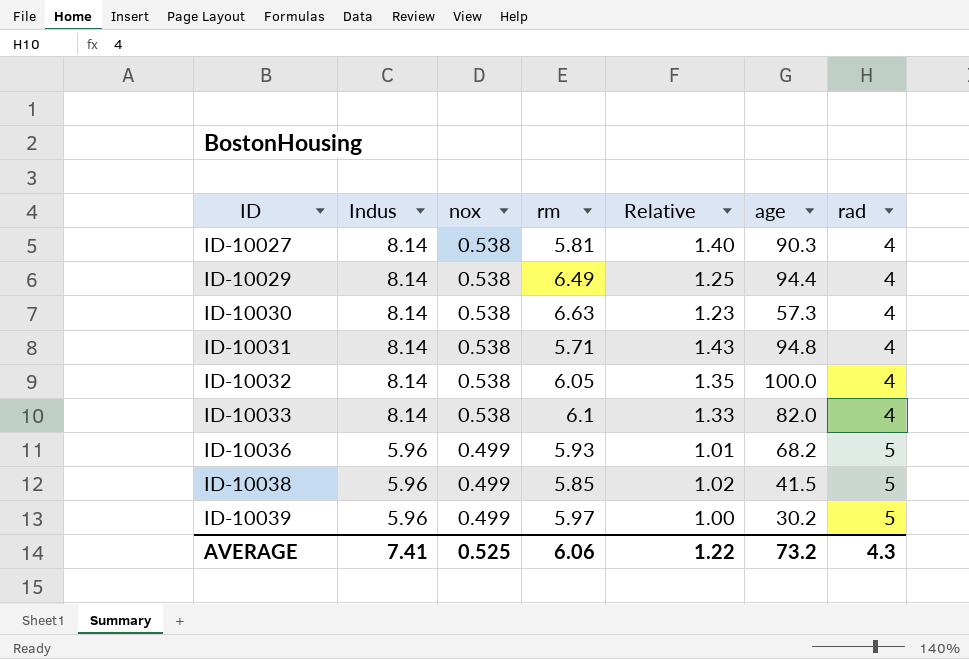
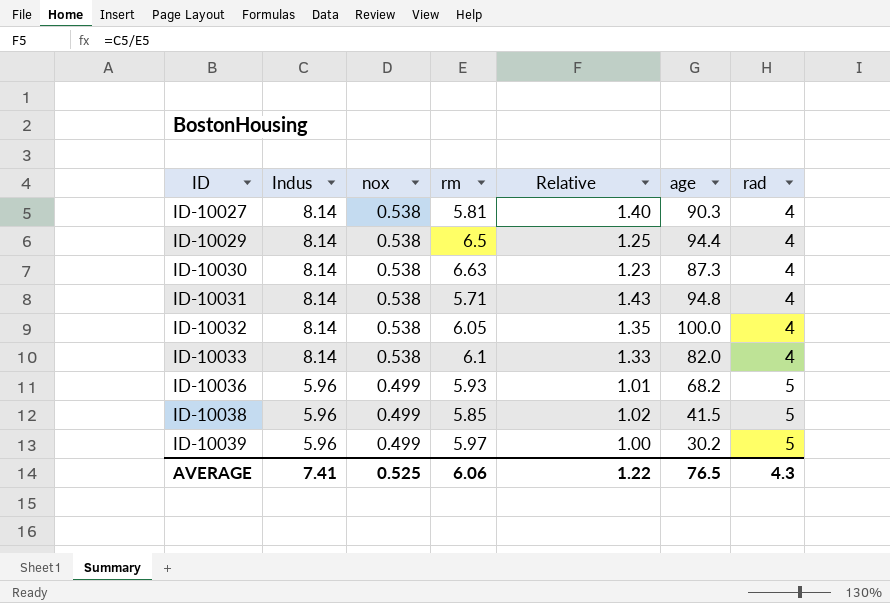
ID-10029 | rm: 6.49 -> 6.5
ID-10030 | age: 57.3 -> 87.3
AVERAGE | age: 73.2 -> 76.5

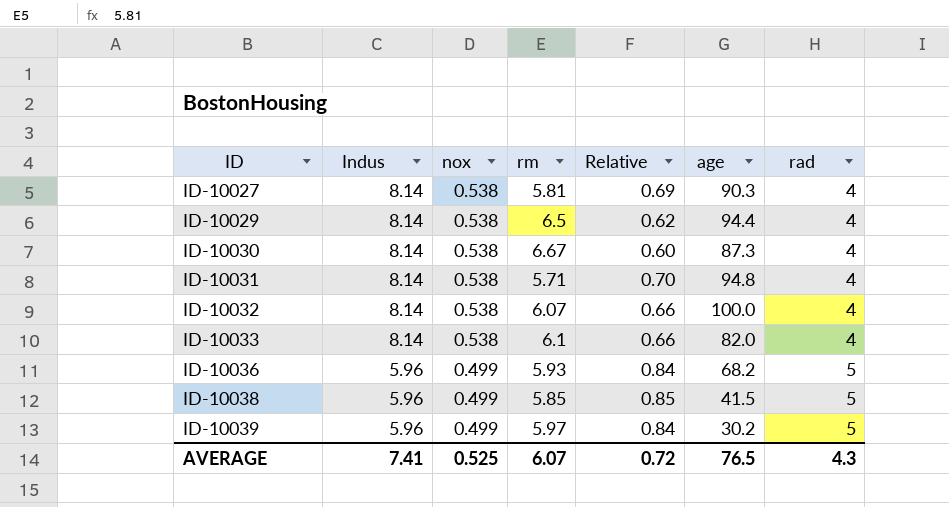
column Relative | formula: [Indus] / [rm] -> [rad] / [rm]
ID-10030 | rm: 6.63 -> 6.67
ID-10032 | rm: 6.05 -> 6.07
AVERAGE | rm: 6.06 -> 6.07
AVERAGE | Relative: 1.22 -> 0.72

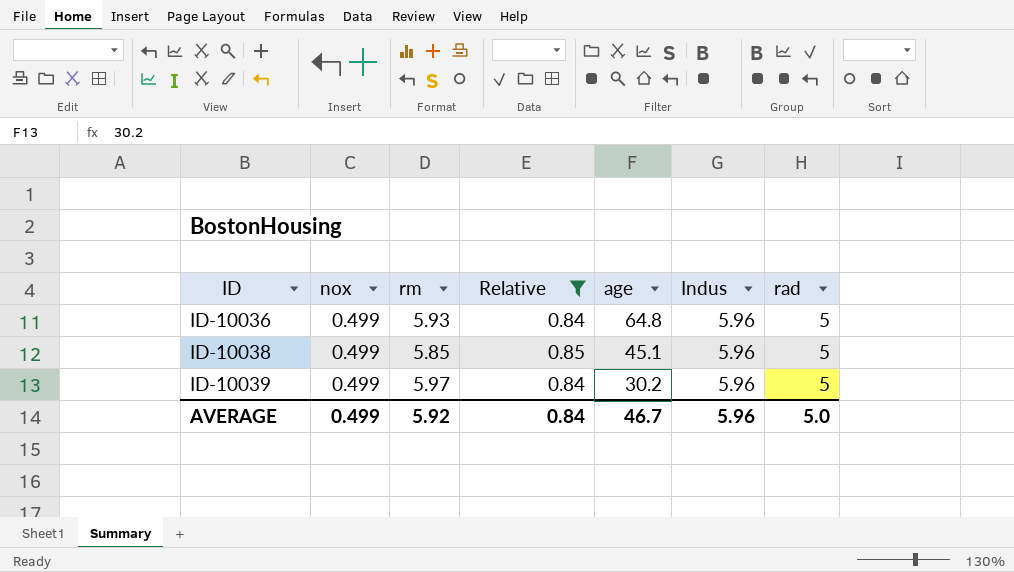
filter: none -> Relative >= 0.84
column Indus | position: 2 -> 6
ID-10036 | age: 68.2 -> 64.8
ID-10038 | age: 41.5 -> 45.1
AVERAGE | nox: 0.525 -> 0.499
AVERAGE | rm: 6.07 -> 5.92
AVERAGE | Relative: 0.72 -> 0.84
AVERAGE | age: 76.5 -> 46.7
AVERAGE | Indus: 7.41 -> 5.96
AVERAGE | rad: 4.3 -> 5.0

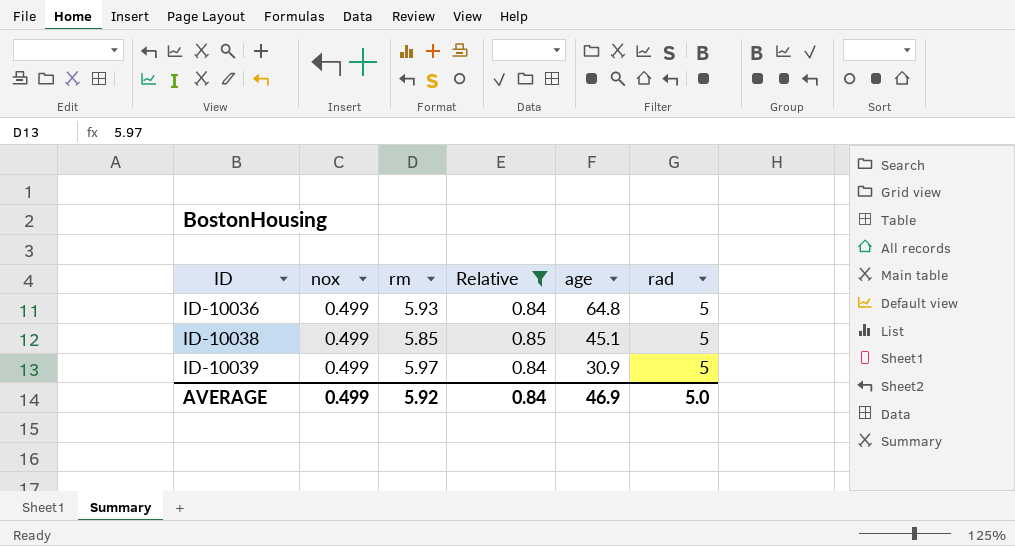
column Indus | position: 6 -> none
ID-10039 | age: 30.2 -> 30.9
AVERAGE | age: 46.7 -> 46.9

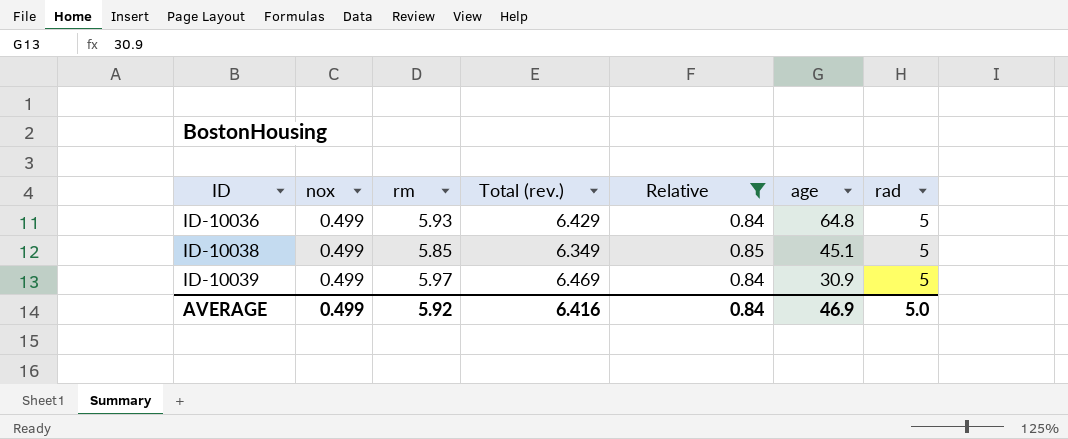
column Total (rev.) | formula: none -> [nox] + [rm]

